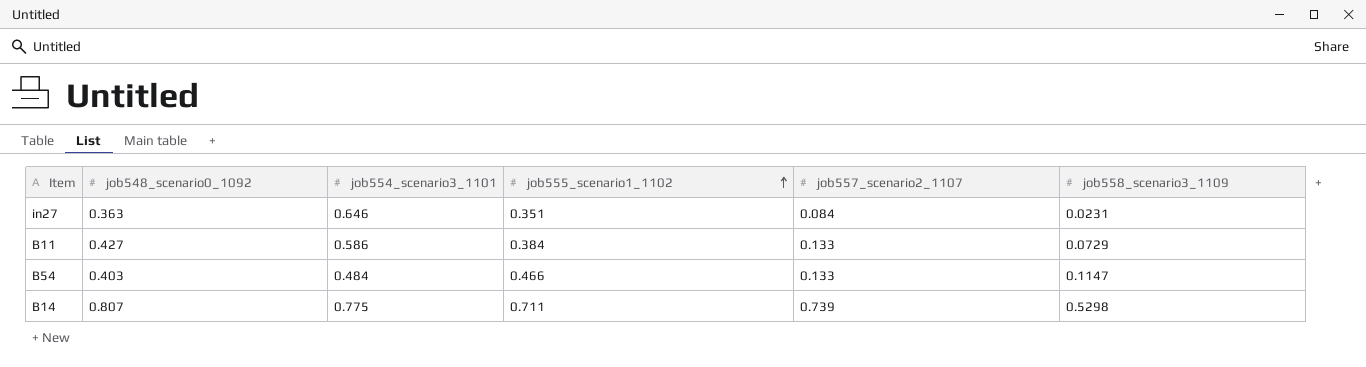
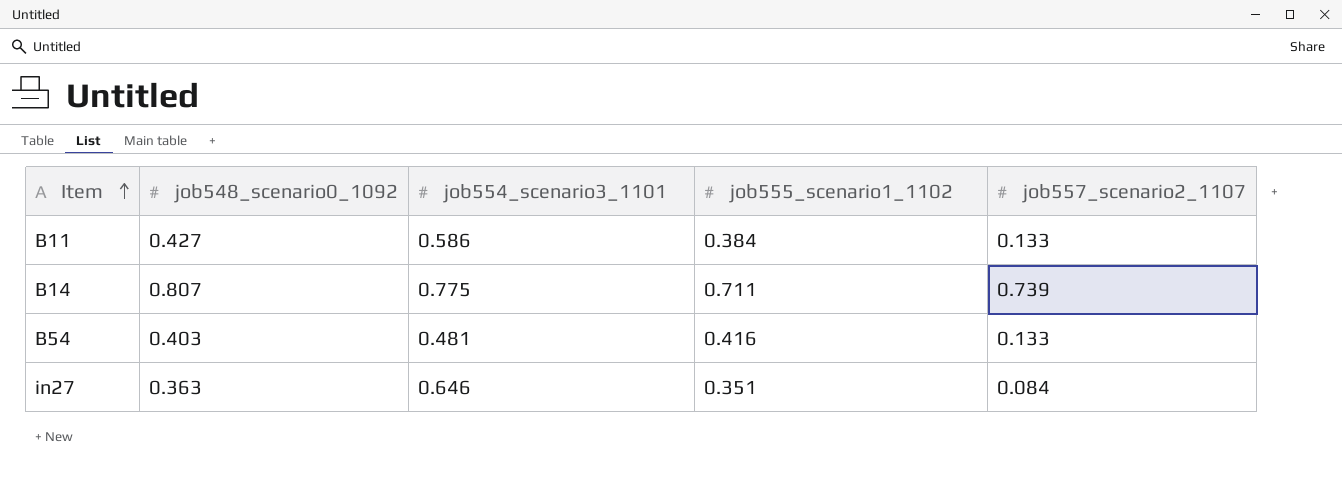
row order: job555_scenario1_1102 ascending -> Item ascending
column job558_scenario3_1109 | position: 6 -> none
B54 | job554_scenario3_1101: 0.484 -> 0.481
B54 | job555_scenario1_1102: 0.466 -> 0.416

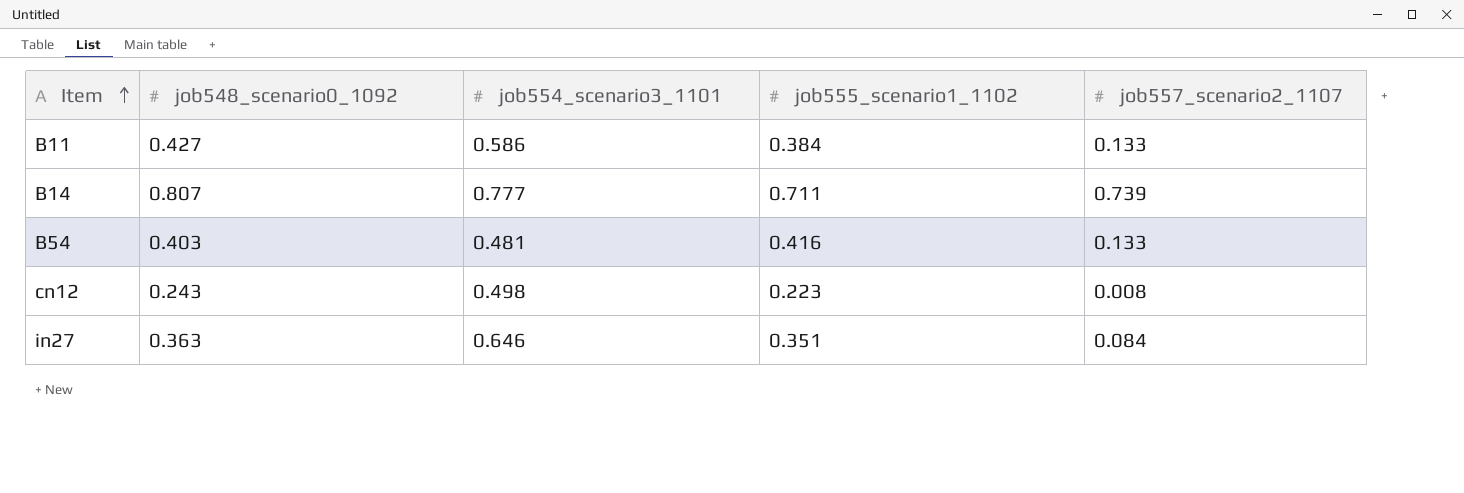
B14 | job554_scenario3_1101: 0.775 -> 0.777
row cn12: none -> 0.243 | 0.498 | 0.223 | 0.008

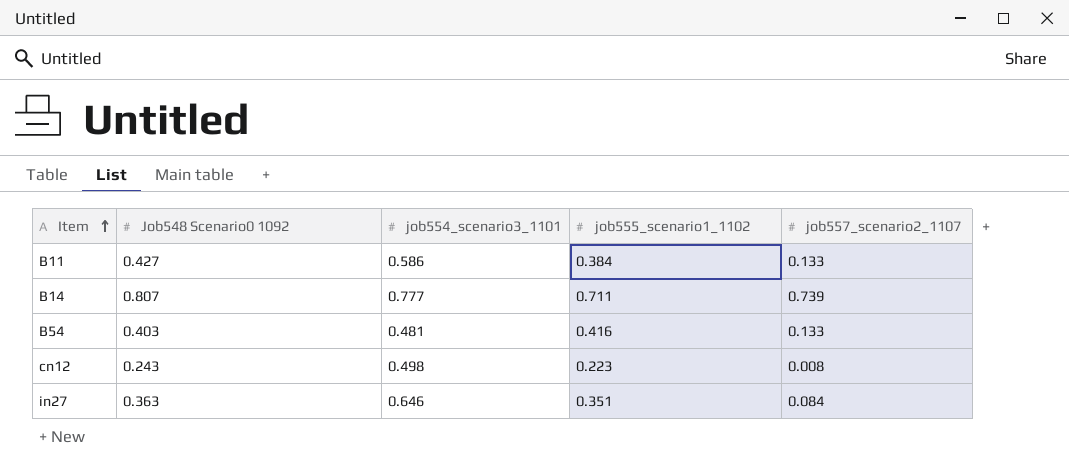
column name: job548_scenario0_1092 -> Job548 Scenario0 1092

